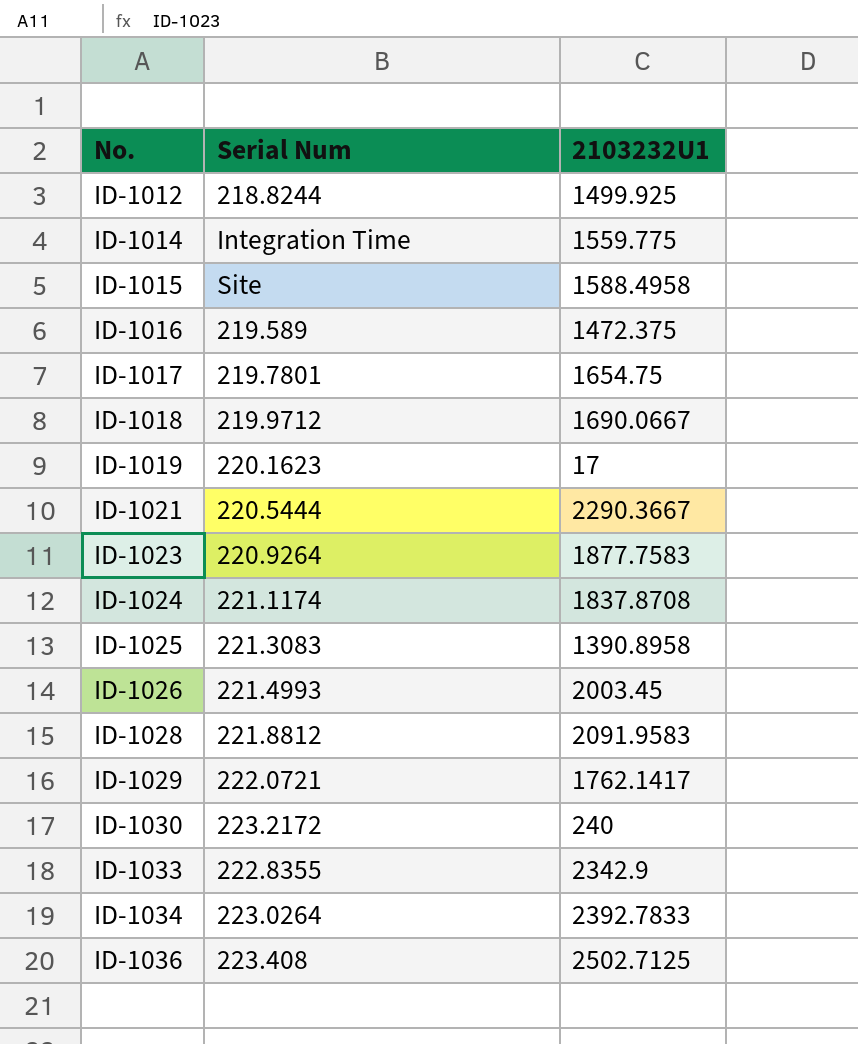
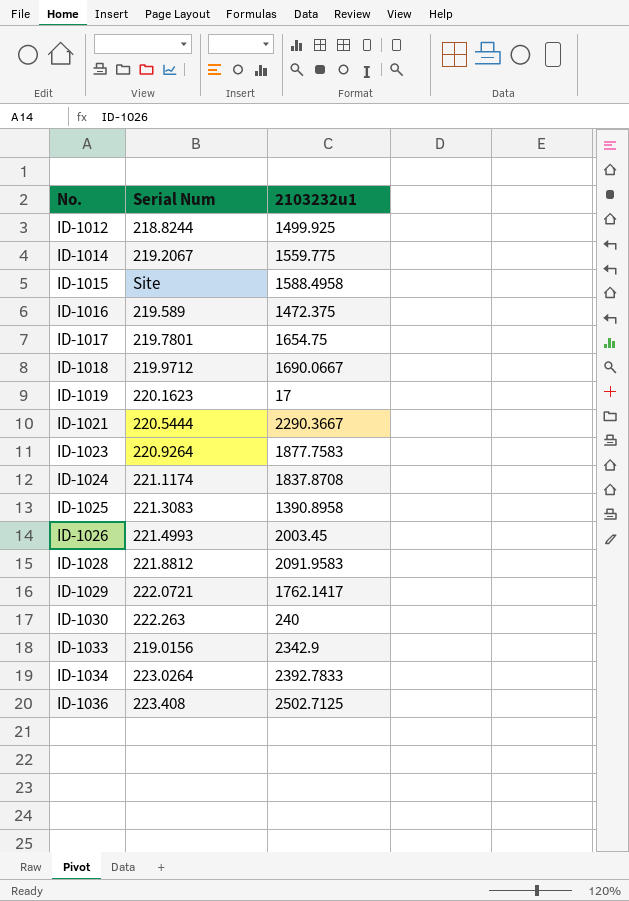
column name: 2103232U1 -> 2103232u1
ID-1014 | Serial Num: Integration Time -> 219.2067
ID-1030 | Serial Num: 223.2172 -> 222.263
ID-1033 | Serial Num: 222.8355 -> 219.0156

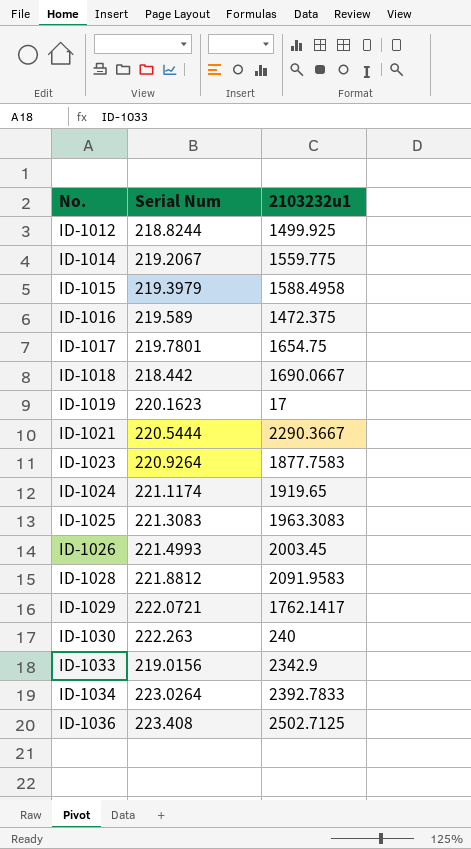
ID-1015 | Serial Num: Site -> 219.3979
ID-1018 | Serial Num: 219.9712 -> 218.442
ID-1024 | 2103232u1: 1837.8708 -> 1919.65
ID-1025 | 2103232u1: 1390.8958 -> 1963.3083

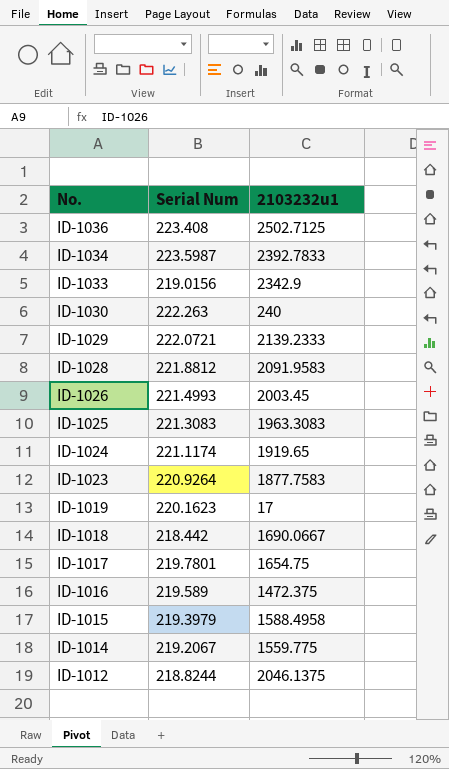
row order: No. ascending -> No. descending
row ID-1021: 220.5444 | 2290.3667 -> none
ID-1034 | Serial Num: 223.0264 -> 223.5987
ID-1029 | 2103232u1: 1762.1417 -> 2139.2333
ID-1012 | 2103232u1: 1499.925 -> 2046.1375

